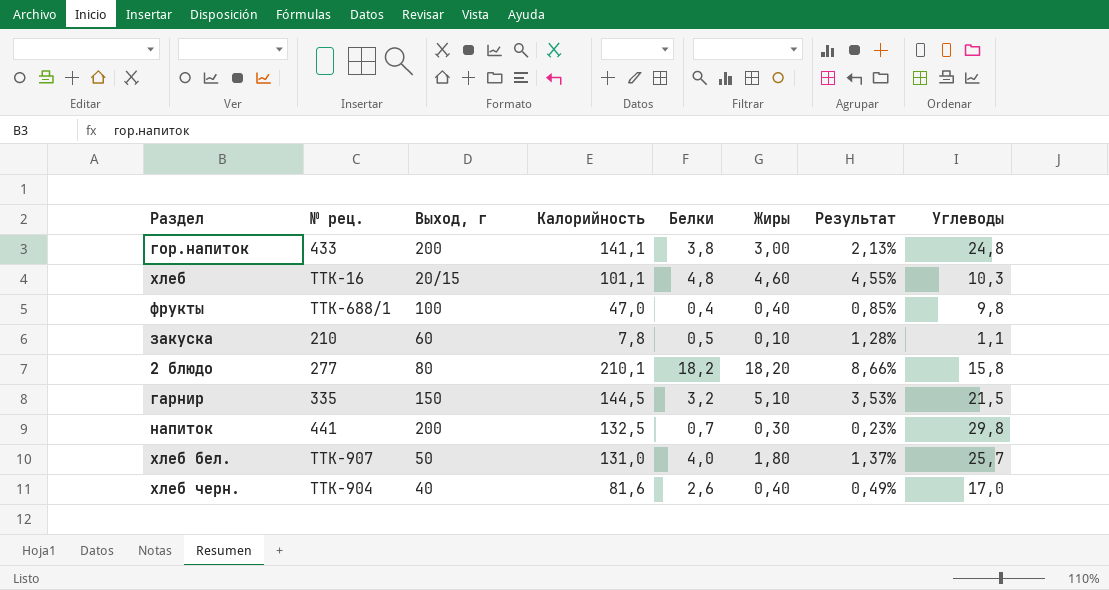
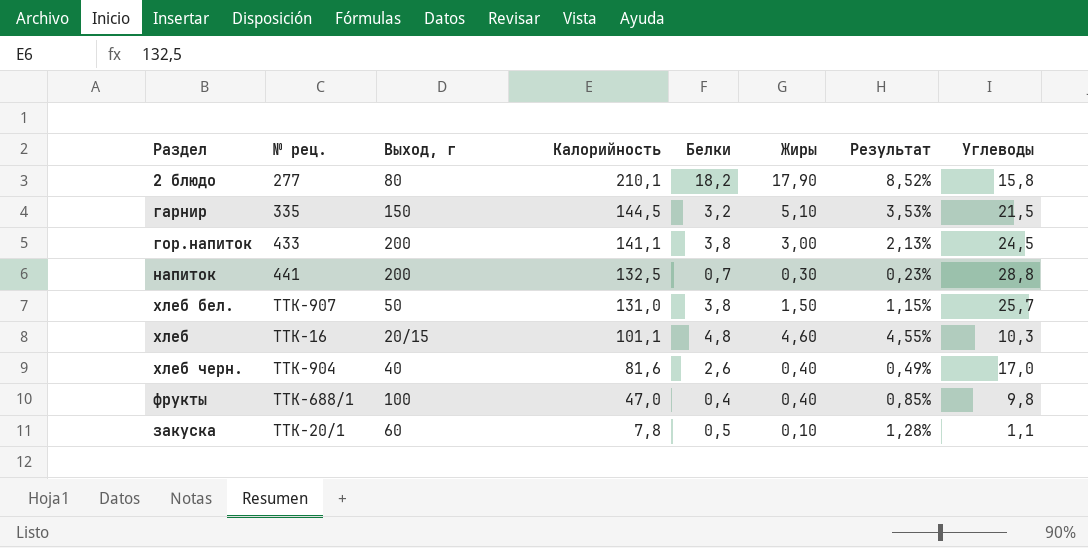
row order: none -> Калорийность descending
2 блюдо | Жиры: 18,20 -> 17,90
2 блюдо | Результат: 8,66% -> 8,52%
гор.напиток | Углеводы: 24,8 -> 24,5
напиток | Углеводы: 29,8 -> 28,8
хлеб бел. | Белки: 4,0 -> 3,8
хлеб бел. | Жиры: 1,80 -> 1,50
хлеб бел. | Результат: 1,37% -> 1,15%
закуска | № рец.: 210 -> ТТК-20/1

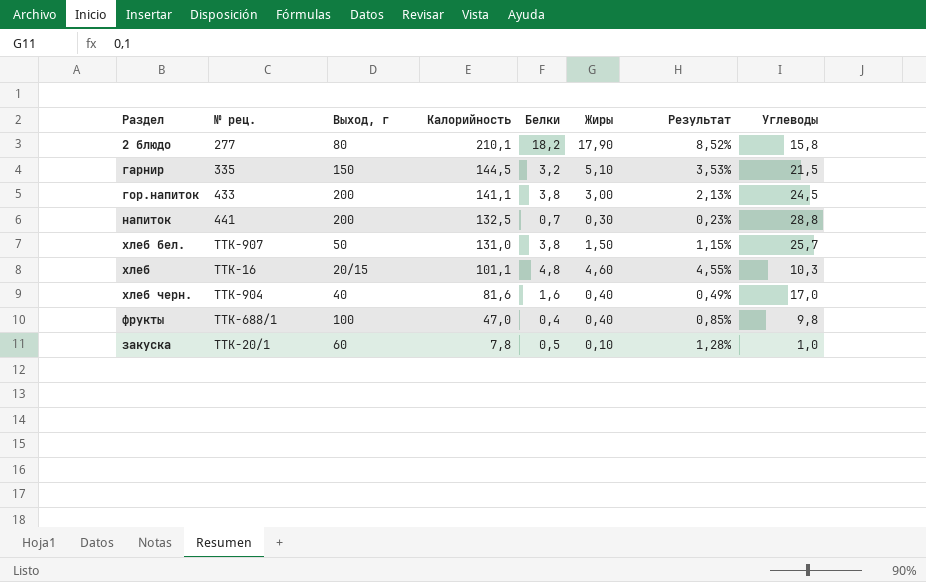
хлеб черн. | Белки: 2,6 -> 1,6
закуска | Углеводы: 1,1 -> 1,0

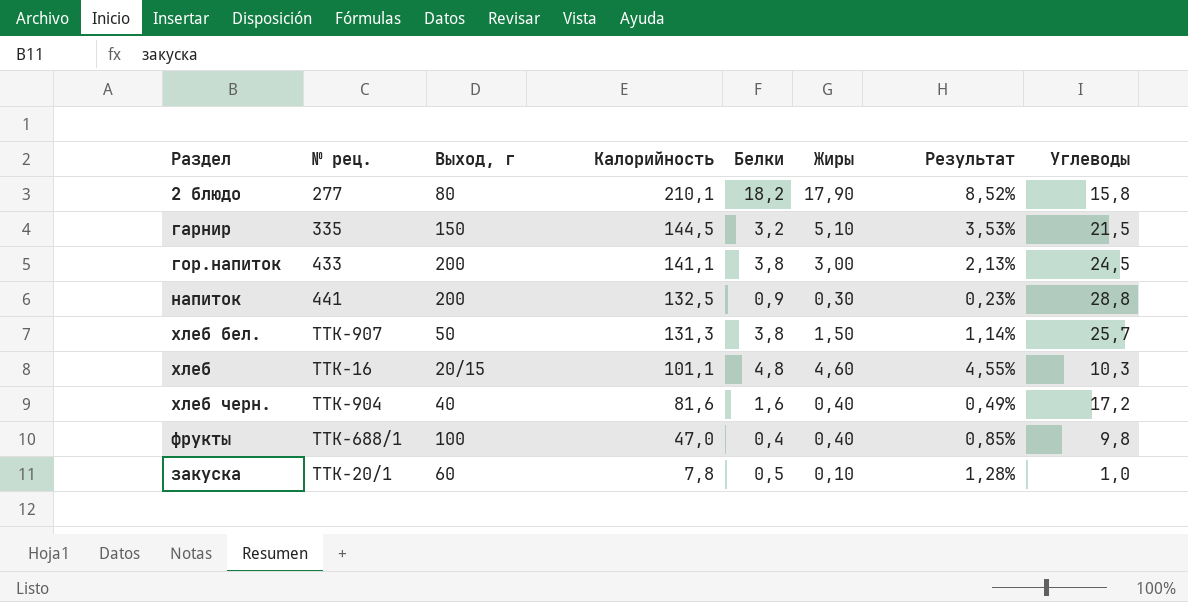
напиток | Белки: 0,7 -> 0,9
хлеб бел. | Калорийность: 131,0 -> 131,3
хлеб бел. | Результат: 1,15% -> 1,14%
хлеб черн. | Углеводы: 17,0 -> 17,2

